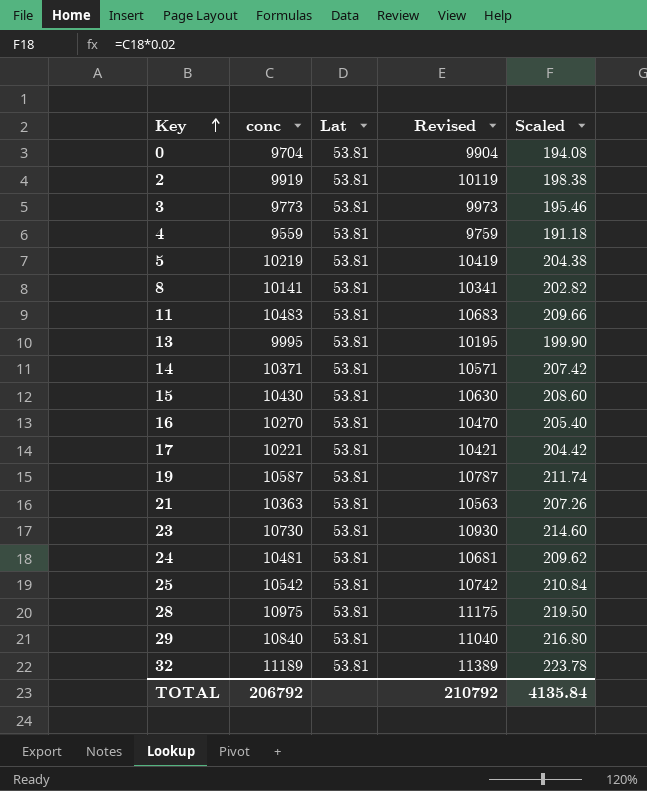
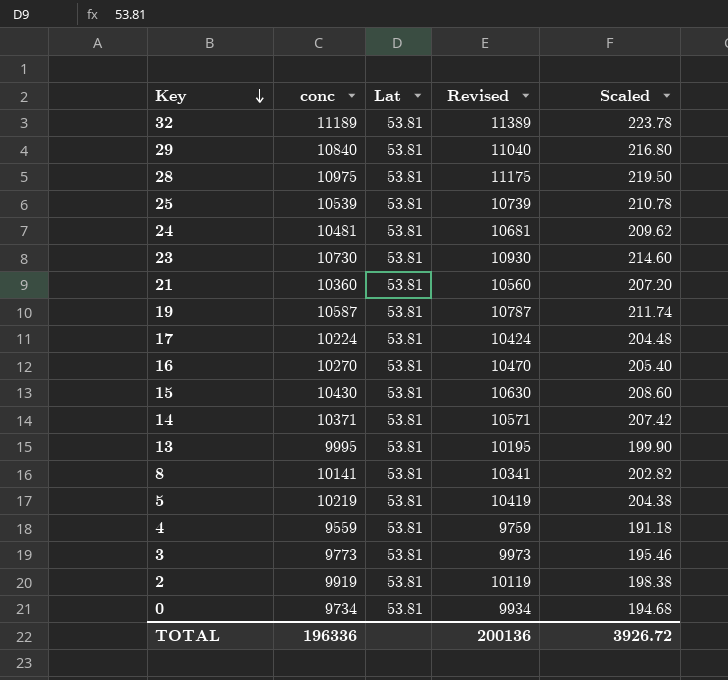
row order: Key ascending -> Key descending
row 11: 10483 | 53.81 | 10683 | 209.66 -> none
25 | conc: 10542 -> 10539
25 | Revised: 10742 -> 10739
25 | Scaled: 210.84 -> 210.78
21 | conc: 10363 -> 10360
21 | Revised: 10563 -> 10560
21 | Scaled: 207.26 -> 207.20
17 | conc: 10221 -> 10224
17 | Revised: 10421 -> 10424
17 | Scaled: 204.42 -> 204.48
0 | conc: 9704 -> 9734
0 | Revised: 9904 -> 9934
0 | Scaled: 194.08 -> 194.68
TOTAL | conc: 206792 -> 196336
TOTAL | Revised: 210792 -> 200136
TOTAL | Scaled: 4135.84 -> 3926.72

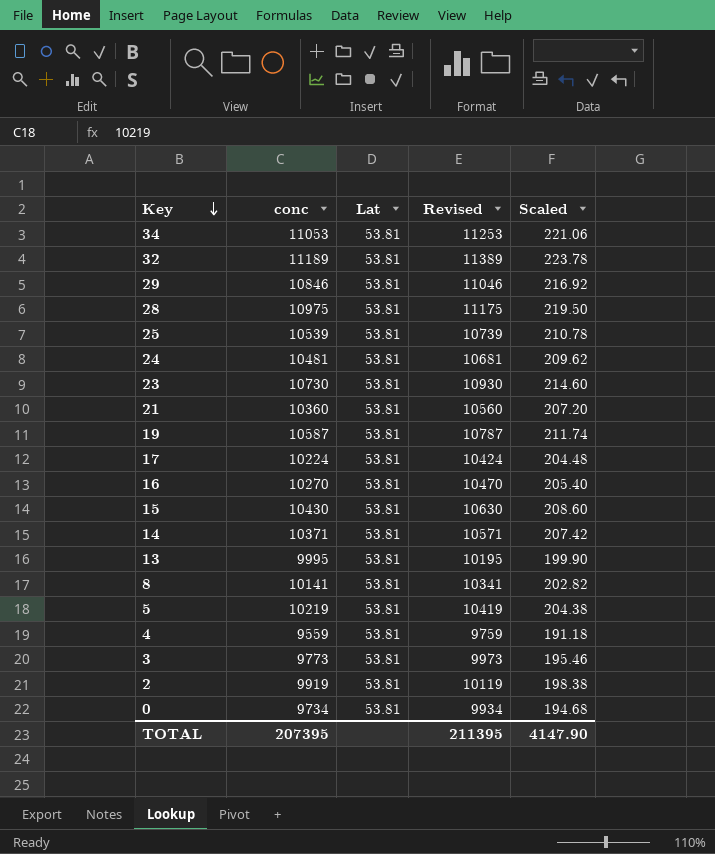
row 34: none -> 11053 | 53.81 | 11253 | 221.06
29 | conc: 10840 -> 10846
29 | Revised: 11040 -> 11046
29 | Scaled: 216.80 -> 216.92
TOTAL | conc: 196336 -> 207395
TOTAL | Revised: 200136 -> 211395
TOTAL | Scaled: 3926.72 -> 4147.90

